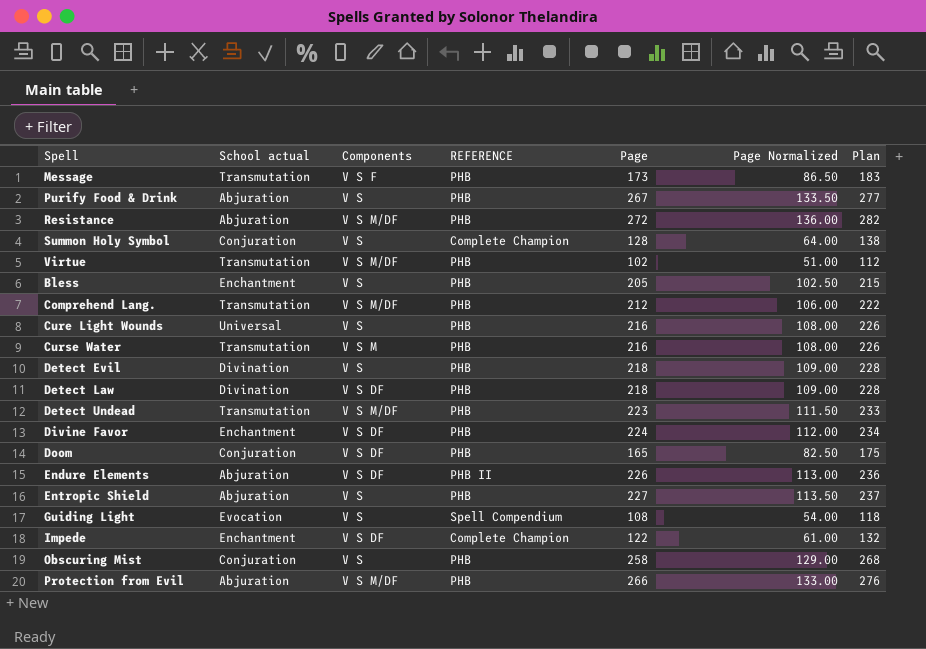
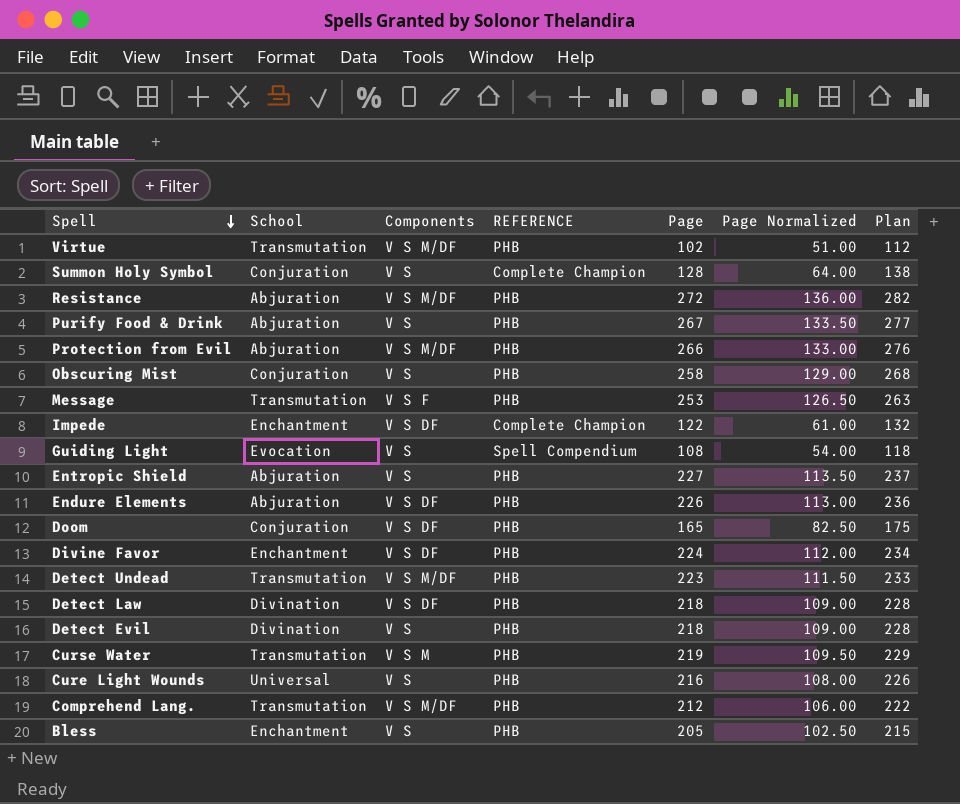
row order: none -> Spell descending
column name: School actual -> School
Message | Page: 173 -> 253
Message | Page Normalized: 86.50 -> 126.50
Message | Plan: 183 -> 263
Endure Elements | REFERENCE: PHB II -> PHB
Curse Water | Page: 216 -> 219
Curse Water | Page Normalized: 108.00 -> 109.50
Curse Water | Plan: 226 -> 229

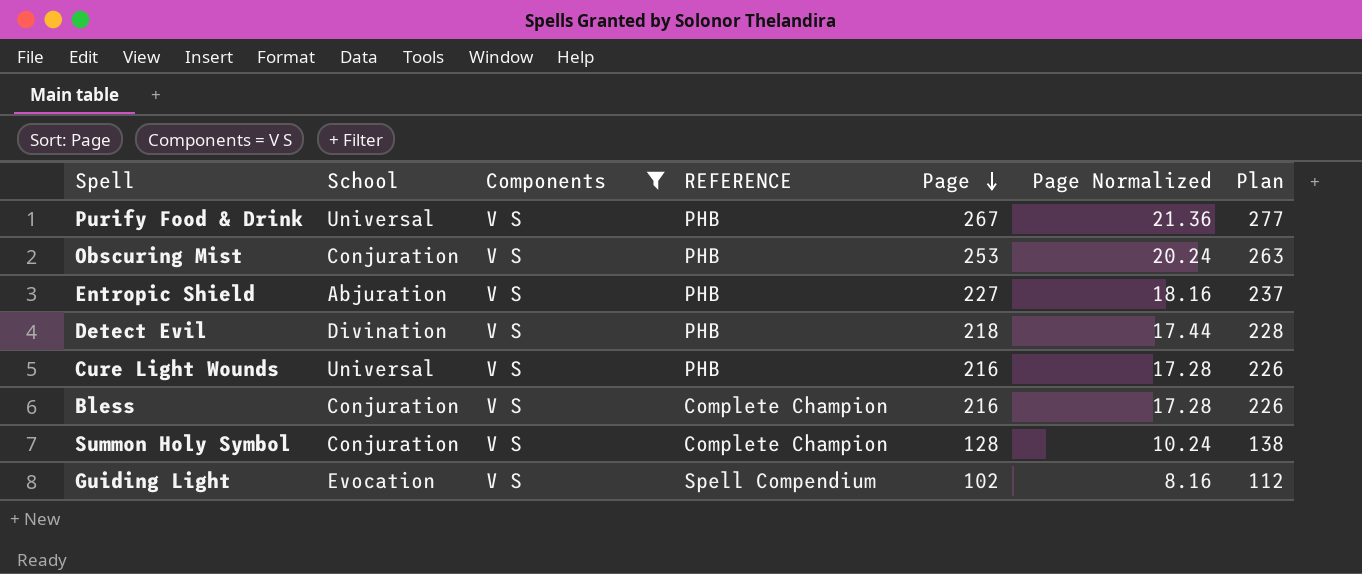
filter: none -> Components = V S
row order: Spell descending -> Page descending
column Page Normalized | formula: [Page] * 0.5 -> [Page] * 0.08
Purify Food & Drink | School: Abjuration -> Universal
Obscuring Mist | Page: 258 -> 253
Obscuring Mist | Plan: 268 -> 263
Bless | School: Enchantment -> Conjuration
Bless | REFERENCE: PHB -> Complete Champion
Bless | Page: 205 -> 216
Bless | Plan: 215 -> 226
Guiding Light | Page: 108 -> 102
Guiding Light | Plan: 118 -> 112

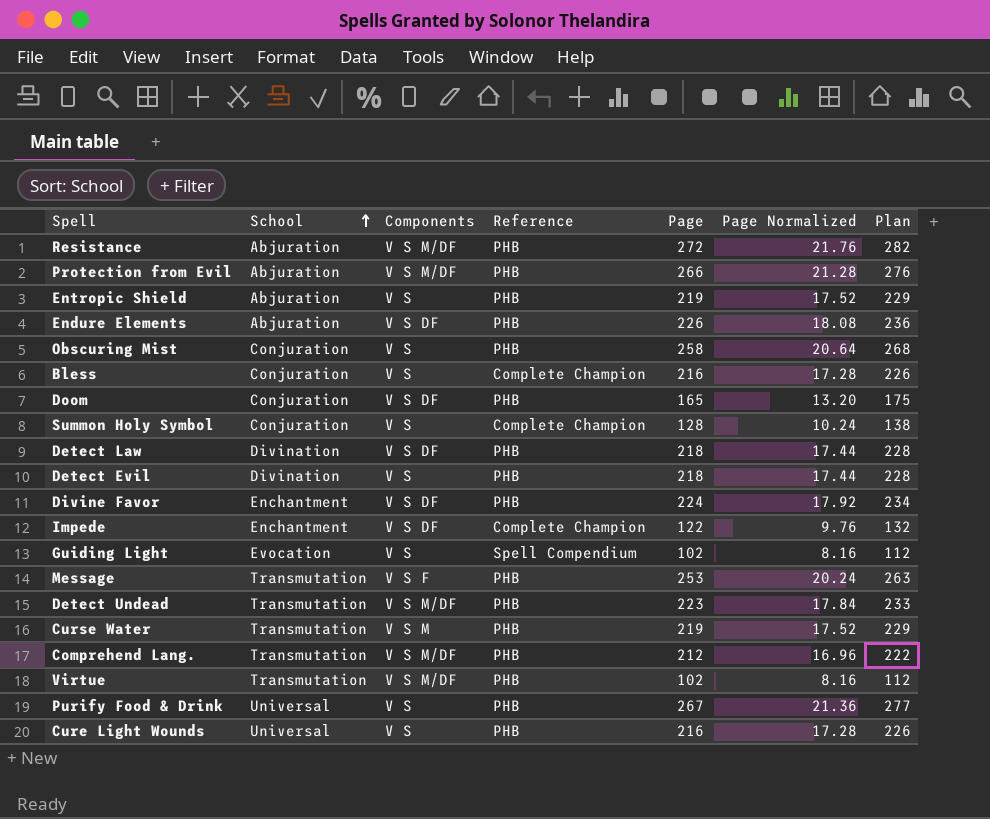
filter: Components = V S -> none
row order: Page descending -> School ascending
column name: REFERENCE -> Reference
Entropic Shield | Page: 227 -> 219
Entropic Shield | Page Normalized: 18.16 -> 17.52
Entropic Shield | Plan: 237 -> 229
Obscuring Mist | Page: 253 -> 258
Obscuring Mist | Page Normalized: 20.24 -> 20.64
Obscuring Mist | Plan: 263 -> 268

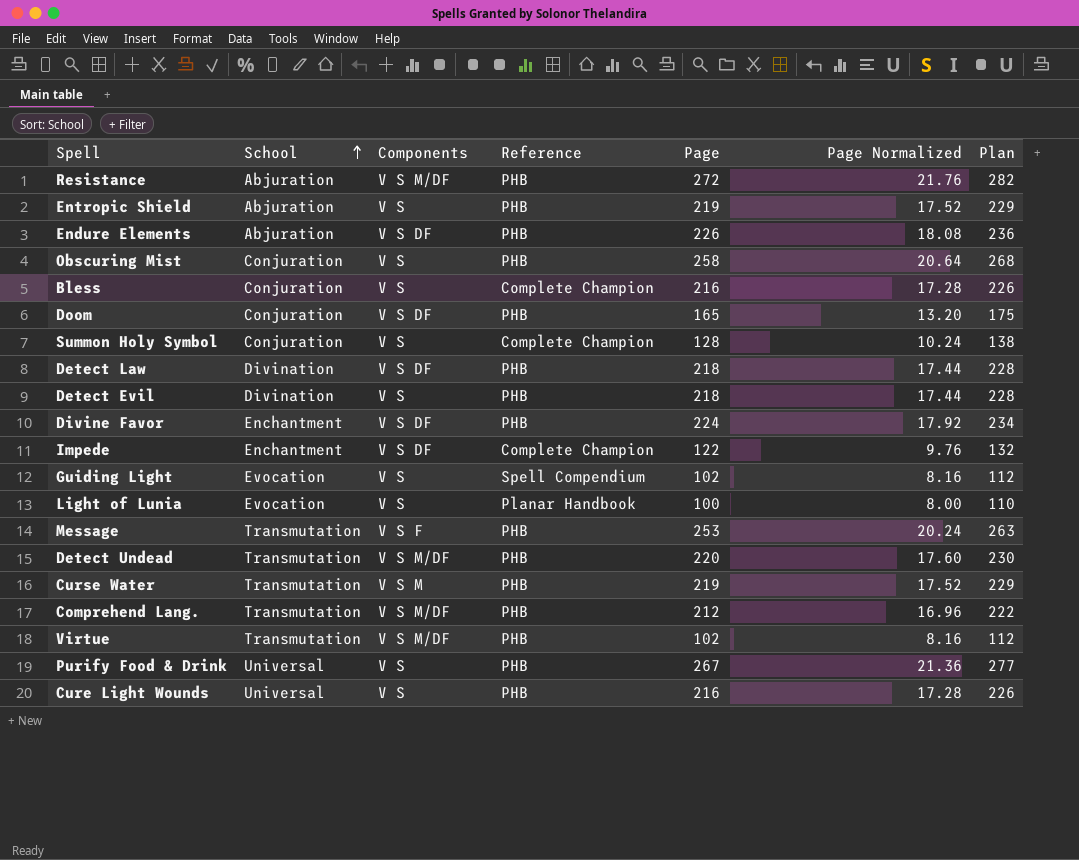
row Protection from Evil: Abjuration | V S M/DF | PHB | 266 | 21.28 | 276 -> none
row Light of Lunia: none -> Evocation | V S | Planar Handbook | 100 | 8.00 | 110
Detect Undead | Page: 223 -> 220
Detect Undead | Page Normalized: 17.84 -> 17.60
Detect Undead | Plan: 233 -> 230

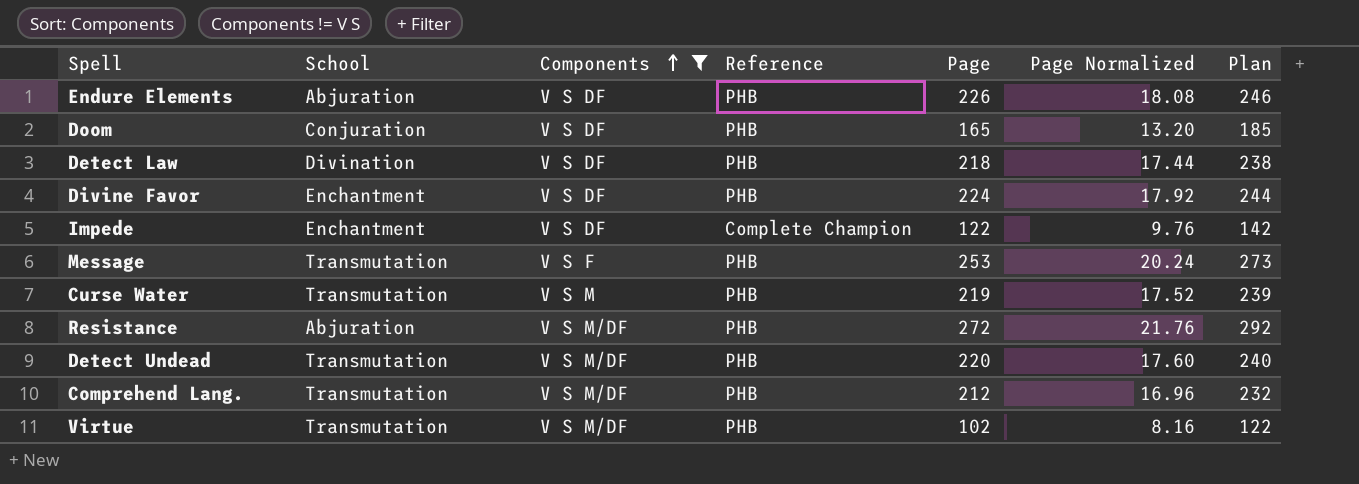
filter: none -> Components != V S
row order: School ascending -> Components ascending
column Plan | formula: [Page] + 10 -> [Page] + 20

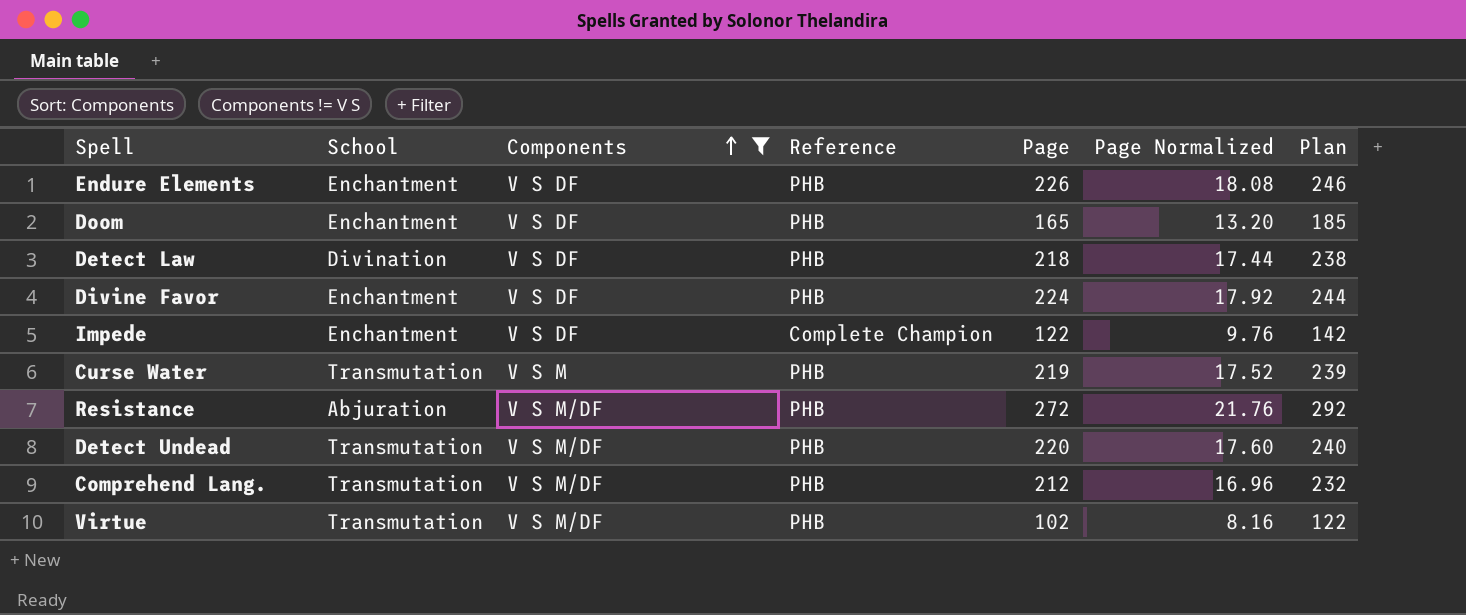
row Message: Transmutation | V S F | PHB | 253 | 20.24 | 273 -> none
Endure Elements | School: Abjuration -> Enchantment
Doom | School: Conjuration -> Enchantment

